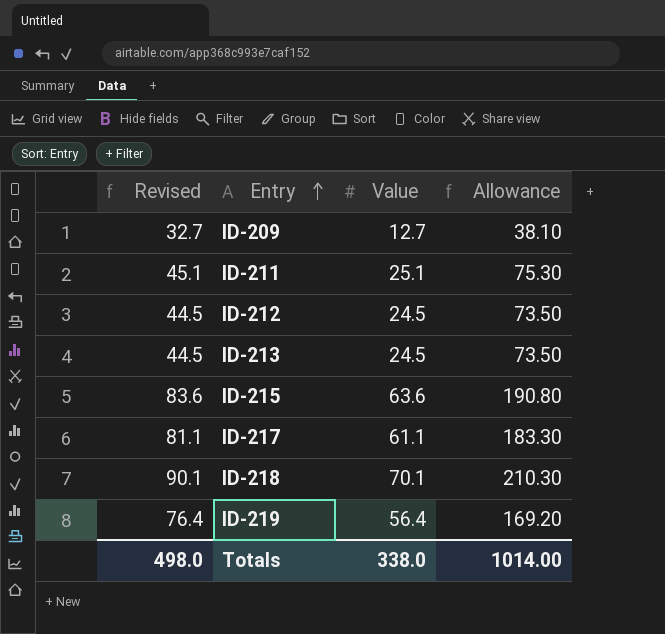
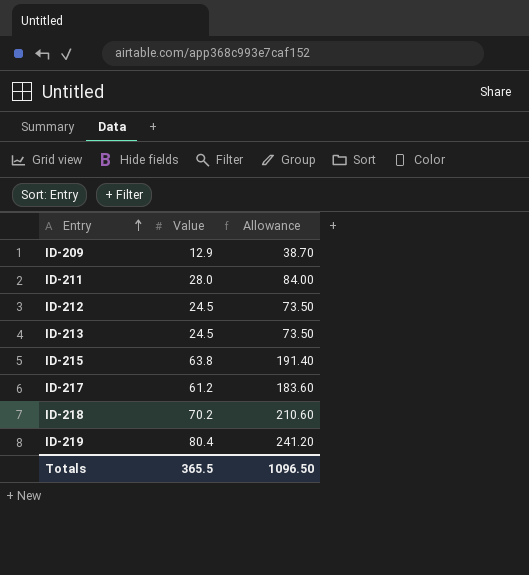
column Revised | formula: [Value] + 20 -> none
ID-209 | Value: 12.7 -> 12.9
ID-209 | Allowance: 38.10 -> 38.70
ID-211 | Value: 25.1 -> 28.0
ID-211 | Allowance: 75.30 -> 84.00
ID-215 | Value: 63.6 -> 63.8
ID-215 | Allowance: 190.80 -> 191.40
ID-217 | Value: 61.1 -> 61.2
ID-217 | Allowance: 183.30 -> 183.60
ID-218 | Value: 70.1 -> 70.2
ID-218 | Allowance: 210.30 -> 210.60
ID-219 | Value: 56.4 -> 80.4
ID-219 | Allowance: 169.20 -> 241.20
Totals | Value: 338.0 -> 365.5
Totals | Allowance: 1014.00 -> 1096.50

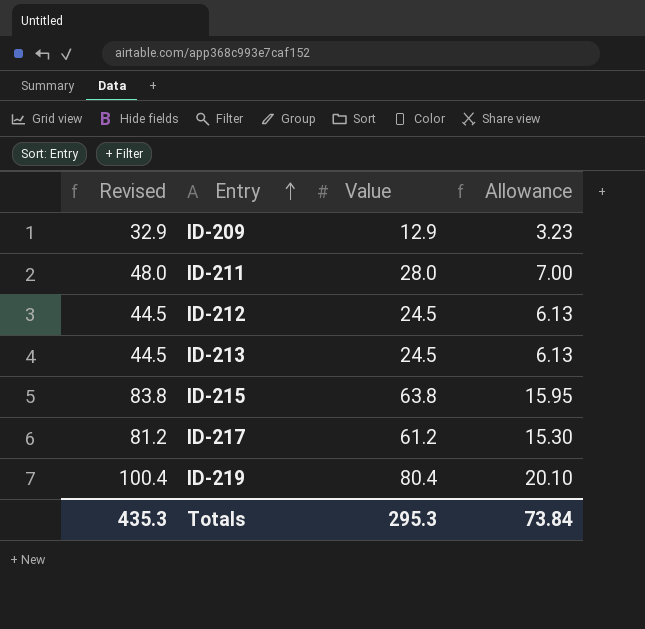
column Revised | formula: none -> [Value] + 20
column Allowance | formula: [Value] * 3 -> [Value] * 0.25
row ID-218: 70.2 | 210.60 -> none
Totals | Value: 365.5 -> 295.3
Totals | Allowance: 1096.50 -> 73.84

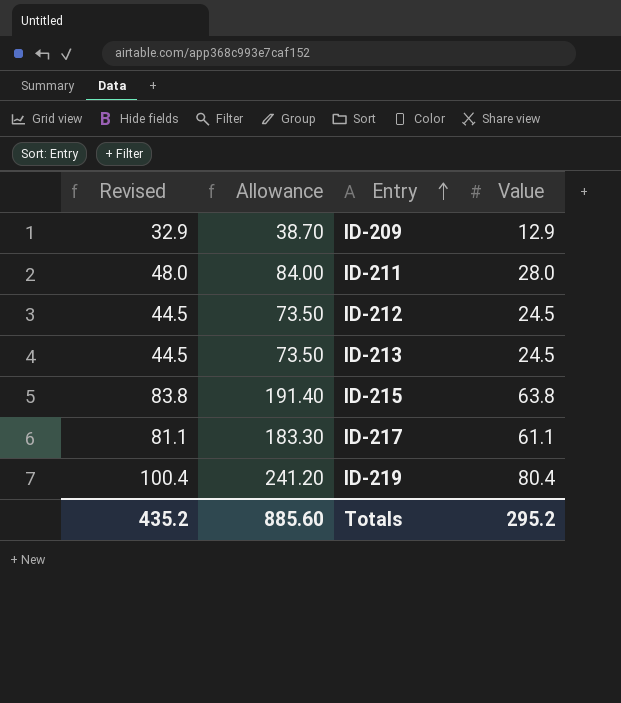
column Allowance | formula: [Value] * 0.25 -> [Value] * 3
column Allowance | position: 4 -> 2
ID-217 | Revised: 81.2 -> 81.1
ID-217 | Value: 61.2 -> 61.1
Totals | Revised: 435.3 -> 435.2
Totals | Allowance: 73.84 -> 885.60
Totals | Value: 295.3 -> 295.2

